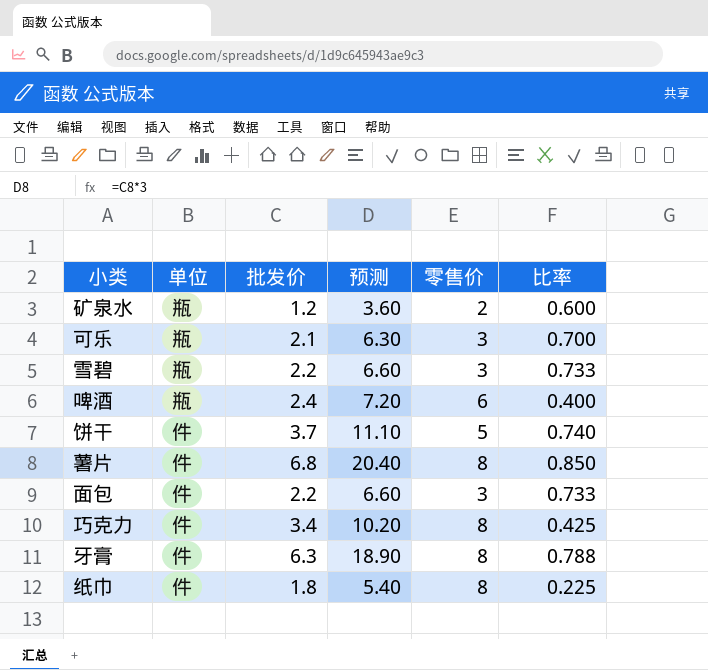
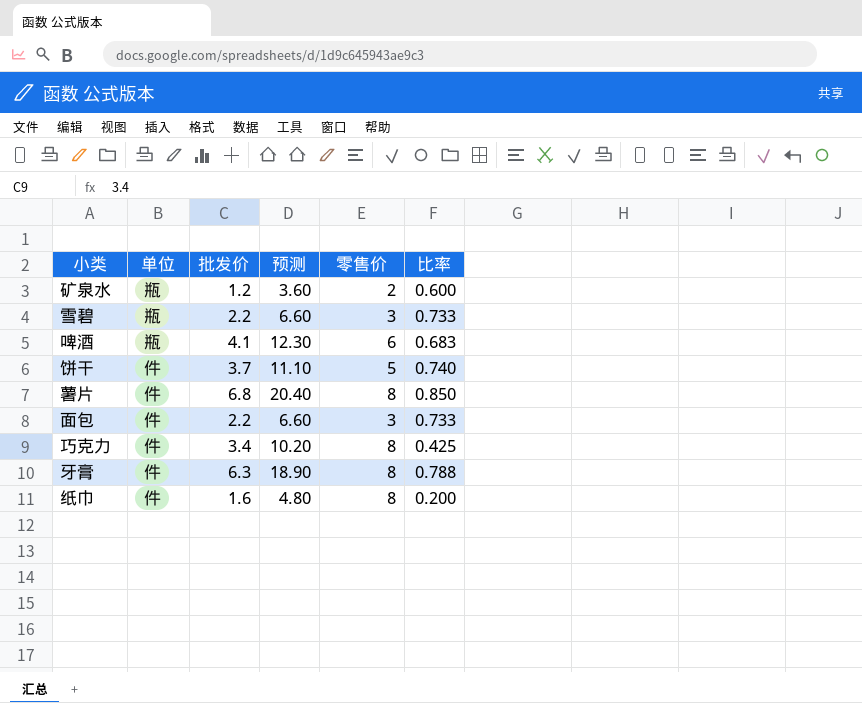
row 可乐: 瓶 | 2.1 | 6.30 | 3 | 0.700 -> none
啤酒 | 批发价: 2.4 -> 4.1
啤酒 | 预测: 7.20 -> 12.30
啤酒 | 比率: 0.400 -> 0.683
纸巾 | 批发价: 1.8 -> 1.6
纸巾 | 预测: 5.40 -> 4.80
纸巾 | 比率: 0.225 -> 0.200

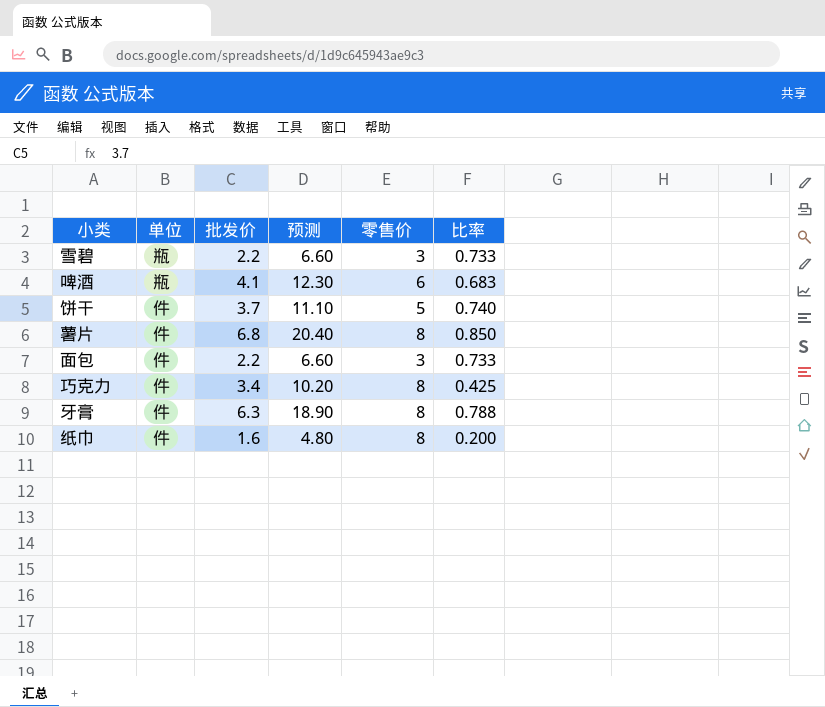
row 矿泉水: 瓶 | 1.2 | 3.60 | 2 | 0.600 -> none

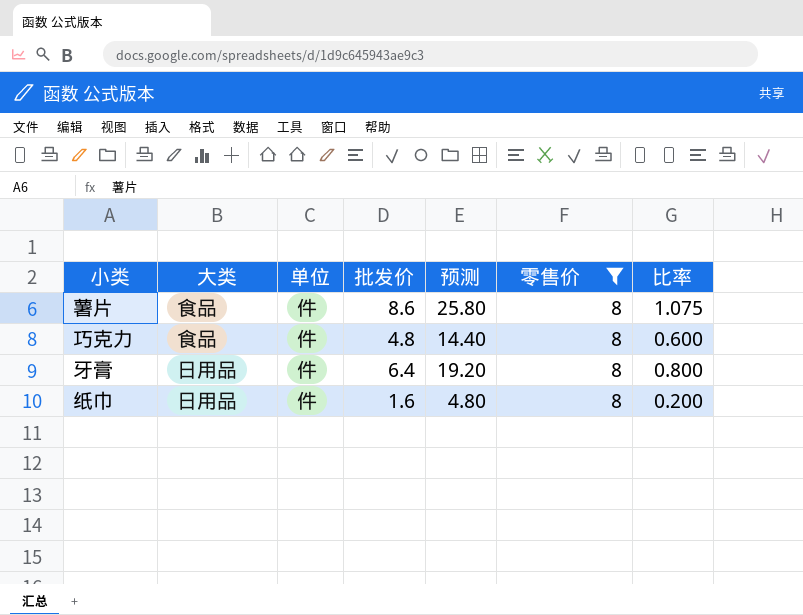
filter: none -> 零售价 = 8
column 大类 | position: none -> 2
薯片 | 批发价: 6.8 -> 8.6
薯片 | 预测: 20.40 -> 25.80
薯片 | 比率: 0.850 -> 1.075
巧克力 | 批发价: 3.4 -> 4.8
巧克力 | 预测: 10.20 -> 14.40
巧克力 | 比率: 0.425 -> 0.600
牙膏 | 批发价: 6.3 -> 6.4
牙膏 | 预测: 18.90 -> 19.20
牙膏 | 比率: 0.788 -> 0.800

